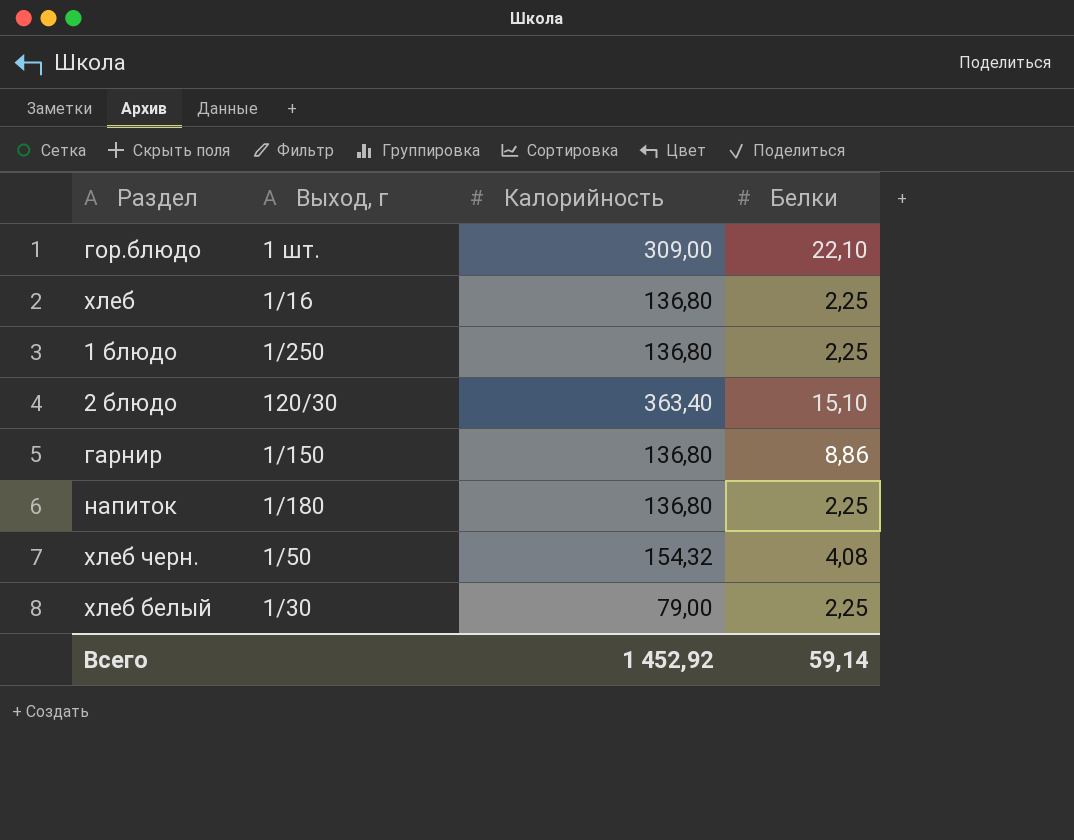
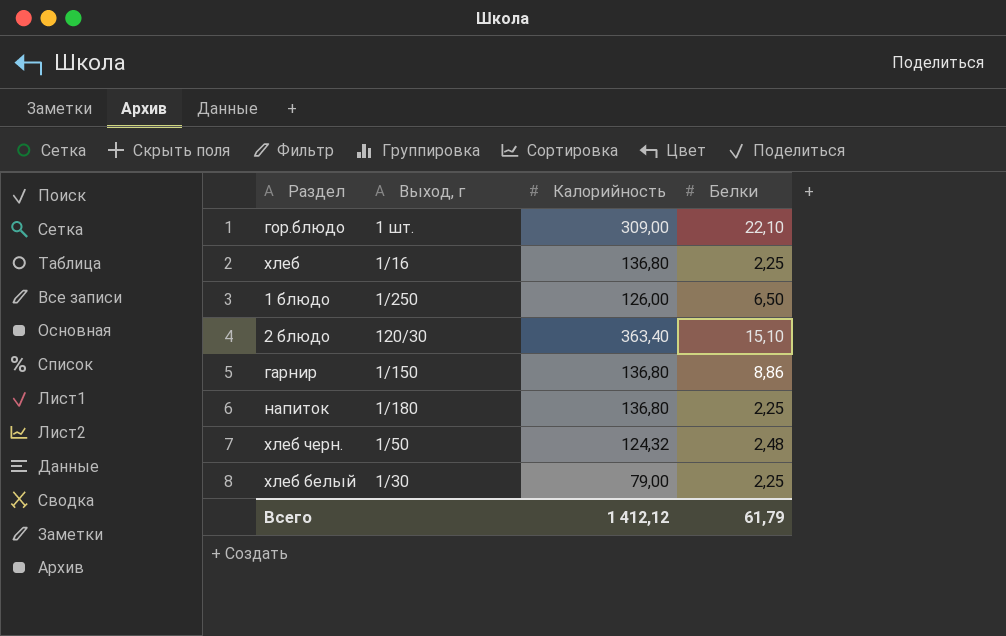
1 блюдо | Калорийность: 136,80 -> 126,00
1 блюдо | Белки: 2,25 -> 6,50
хлеб черн. | Калорийность: 154,32 -> 124,32
хлеб черн. | Белки: 4,08 -> 2,48
Всего | Калорийность: 1 452,92 -> 1 412,12
Всего | Белки: 59,14 -> 61,79

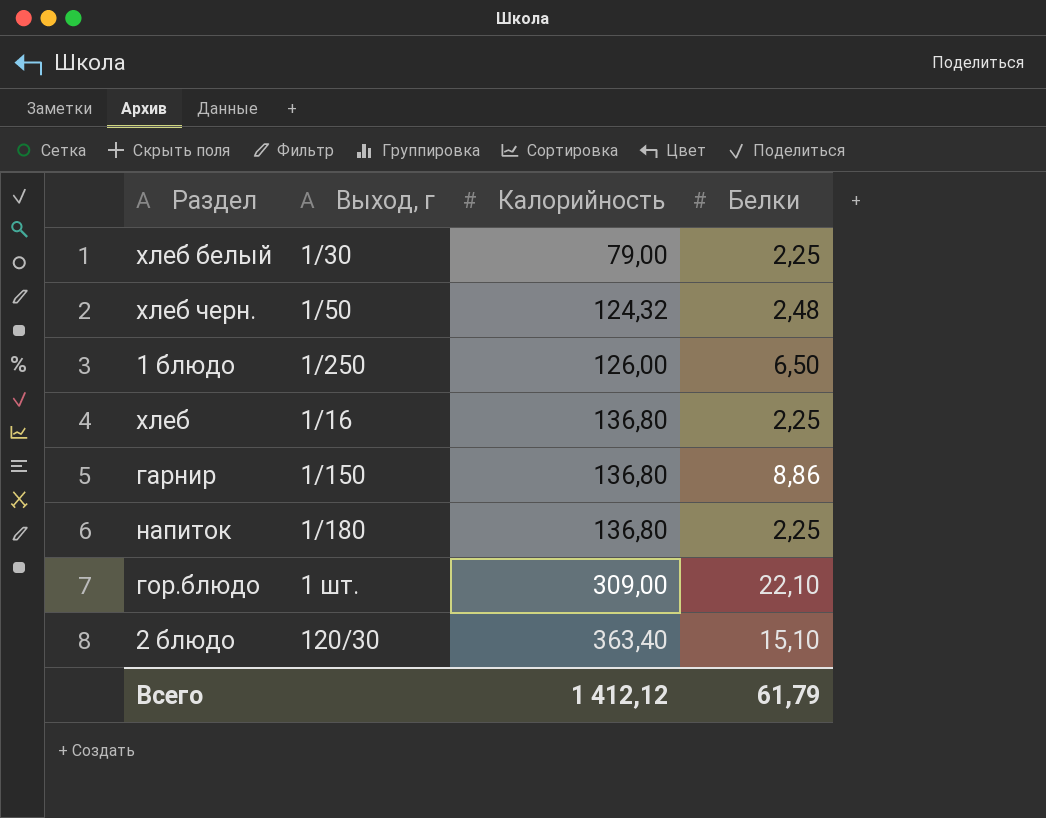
row order: none -> Калорийность ascending

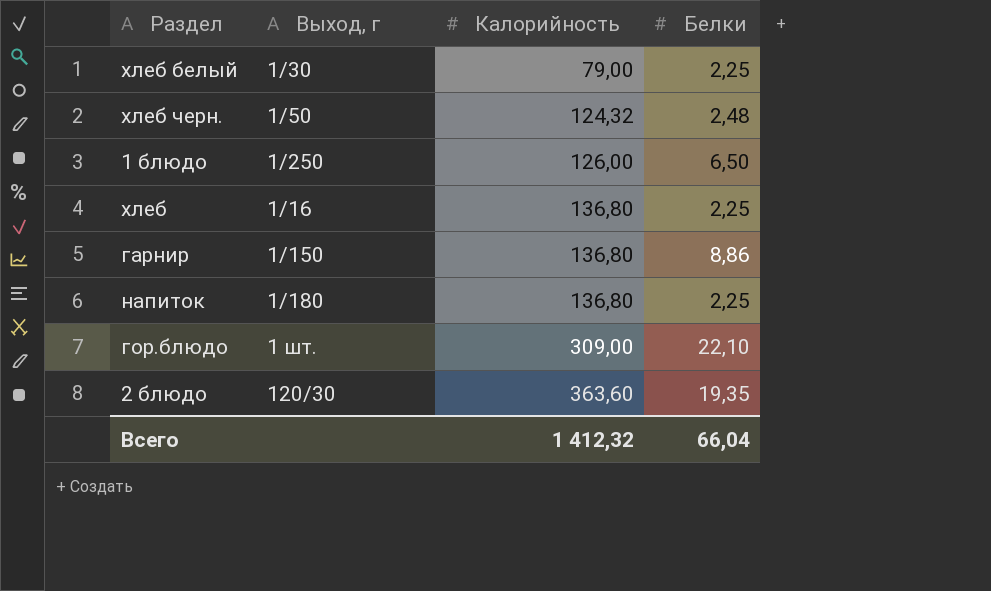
2 блюдо | Калорийность: 363,40 -> 363,60
2 блюдо | Белки: 15,10 -> 19,35
Всего | Калорийность: 1 412,12 -> 1 412,32
Всего | Белки: 61,79 -> 66,04

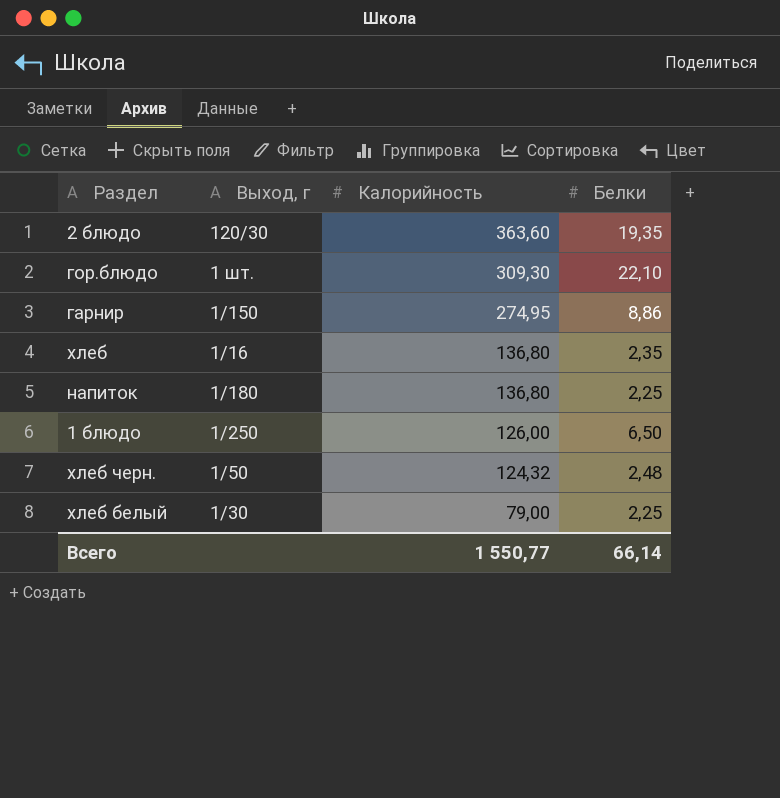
row order: Калорийность ascending -> Калорийность descending
гор.блюдо | Калорийность: 309,00 -> 309,30
гарнир | Калорийность: 136,80 -> 274,95
хлеб | Белки: 2,25 -> 2,35
Всего | Калорийность: 1 412,32 -> 1 550,77
Всего | Белки: 66,04 -> 66,14

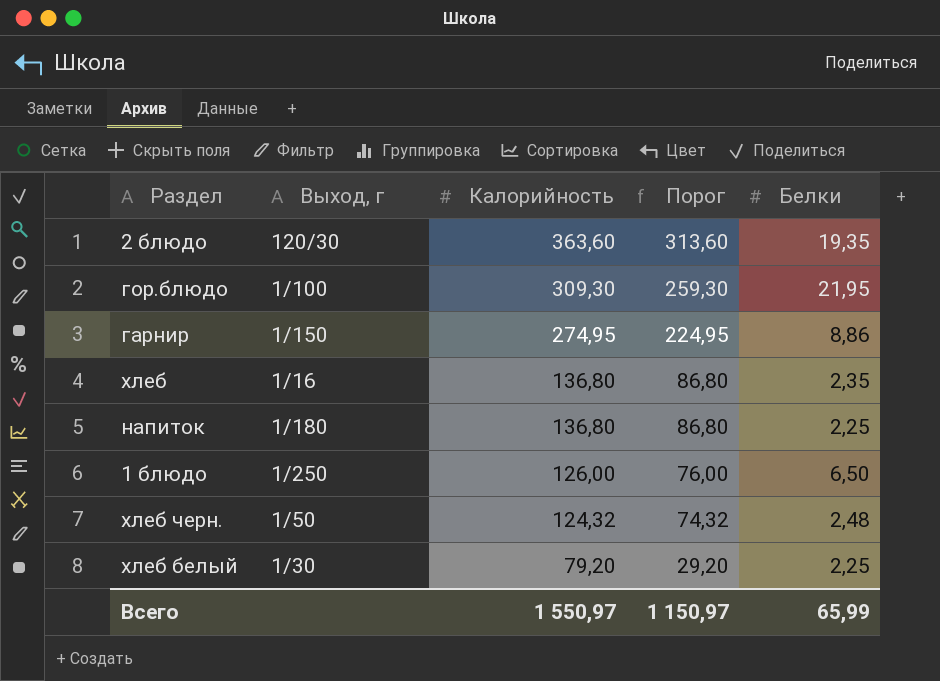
column Порог | formula: none -> [Калорийность] - 50
гор.блюдо | Выход, г: 1 шт. -> 1/100
гор.блюдо | Белки: 22,10 -> 21,95
хлеб белый | Калорийность: 79,00 -> 79,20
Всего | Калорийность: 1 550,77 -> 1 550,97
Всего | Белки: 66,14 -> 65,99

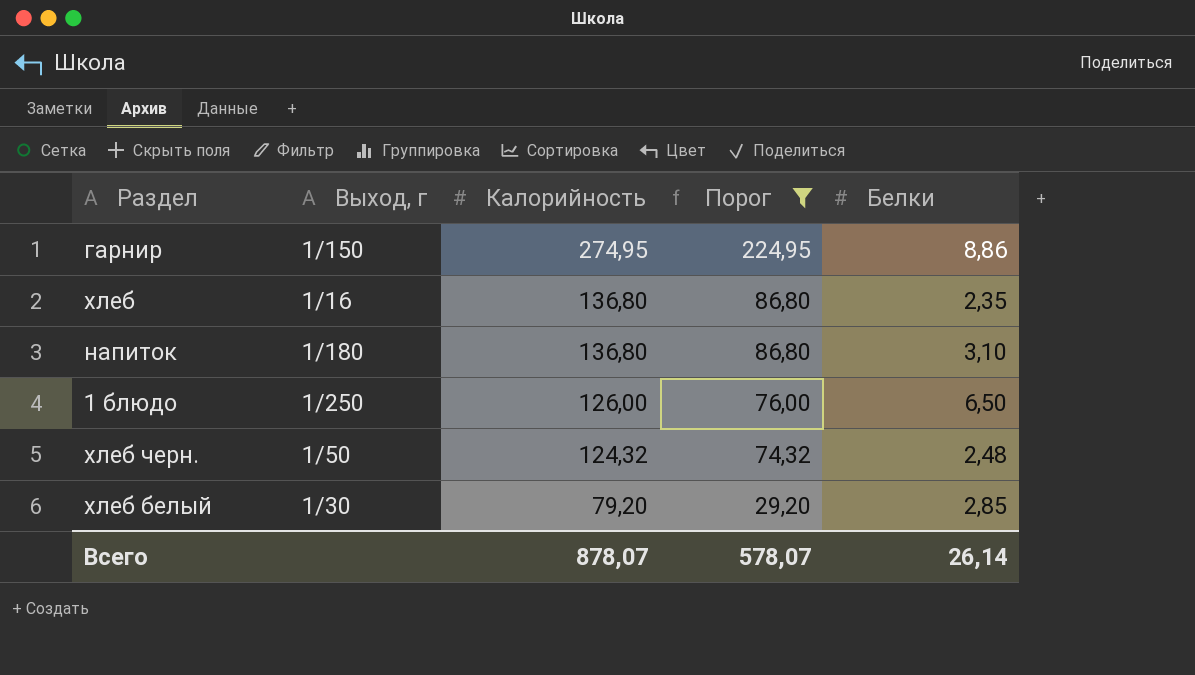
filter: none -> Порог <= 224,95
напиток | Белки: 2,25 -> 3,10
хлеб белый | Белки: 2,25 -> 2,85
Всего | Калорийность: 1 550,97 -> 878,07
Всего | Порог: 1 150,97 -> 578,07
Всего | Белки: 65,99 -> 26,14

